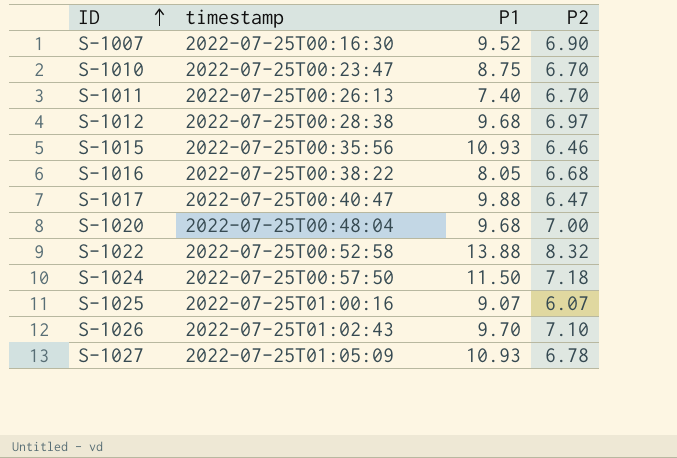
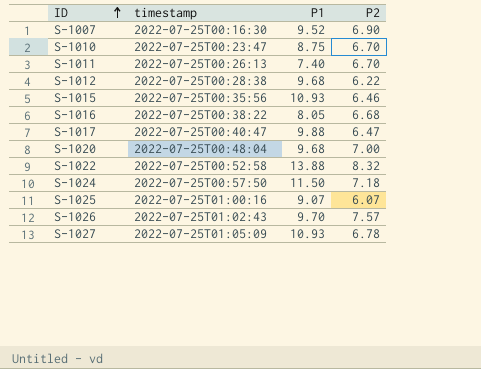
S-1012 | P2: 6.97 -> 6.22
S-1026 | P2: 7.10 -> 7.57

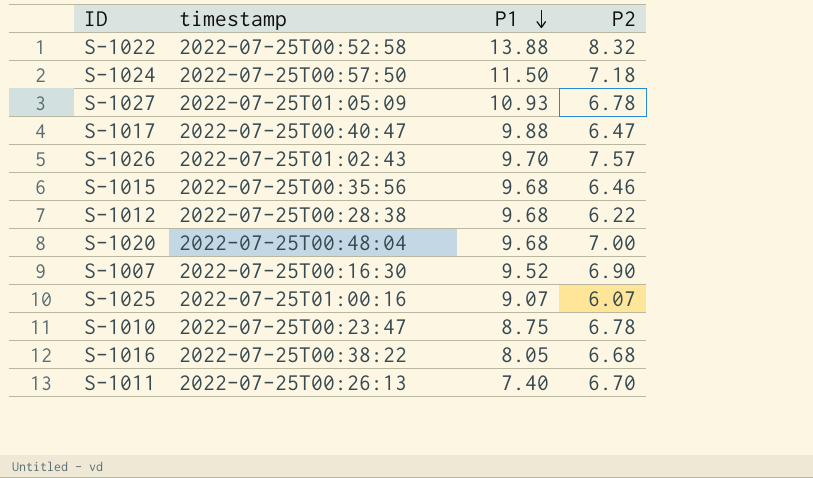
row order: ID ascending -> P1 descending
S-1015 | P1: 10.93 -> 9.68
S-1010 | P2: 6.70 -> 6.78

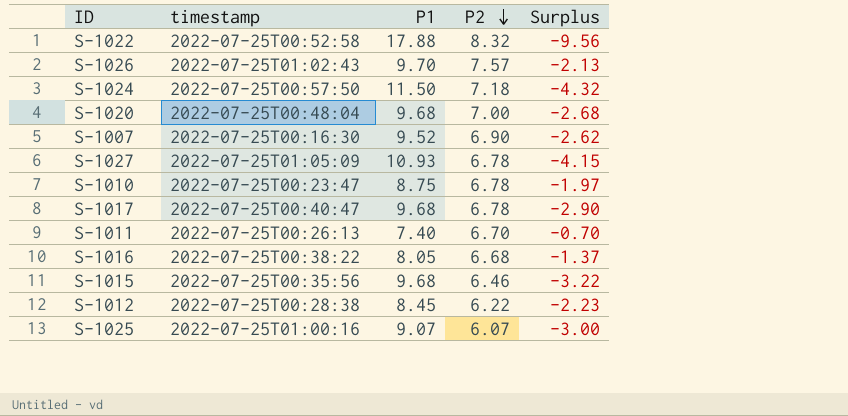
row order: P1 descending -> P2 descending
column Surplus | formula: none -> [P2] - [P1]
S-1022 | P1: 13.88 -> 17.88
S-1017 | P1: 9.88 -> 9.68
S-1017 | P2: 6.47 -> 6.78
S-1012 | P1: 9.68 -> 8.45

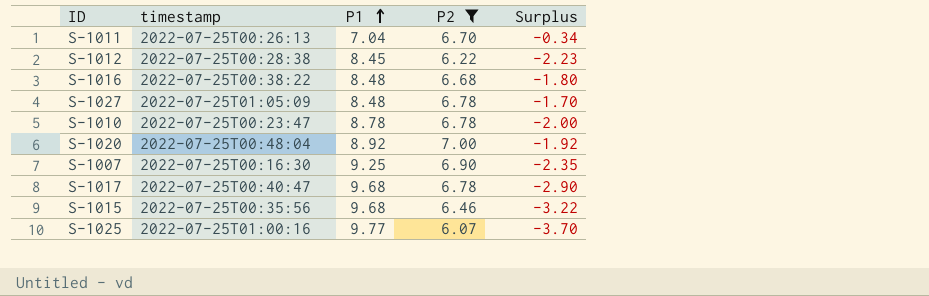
filter: none -> P2 <= 7.00
row order: P2 descending -> P1 ascending
S-1011 | P1: 7.40 -> 7.04
S-1011 | Surplus: -0.70 -> -0.34
S-1016 | P1: 8.05 -> 8.48
S-1016 | Surplus: -1.37 -> -1.80
S-1027 | P1: 10.93 -> 8.48
S-1027 | Surplus: -4.15 -> -1.70
S-1010 | P1: 8.75 -> 8.78
S-1010 | Surplus: -1.97 -> -2.00
S-1020 | P1: 9.68 -> 8.92
S-1020 | Surplus: -2.68 -> -1.92
S-1007 | P1: 9.52 -> 9.25
S-1007 | Surplus: -2.62 -> -2.35
S-1025 | P1: 9.07 -> 9.77
S-1025 | Surplus: -3.00 -> -3.70

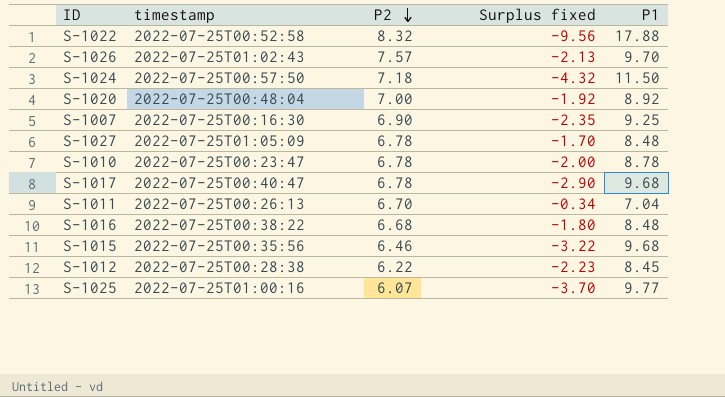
filter: P2 <= 7.00 -> none
row order: P1 ascending -> P2 descending
column name: Surplus -> Surplus fixed
column P1 | position: 3 -> 5

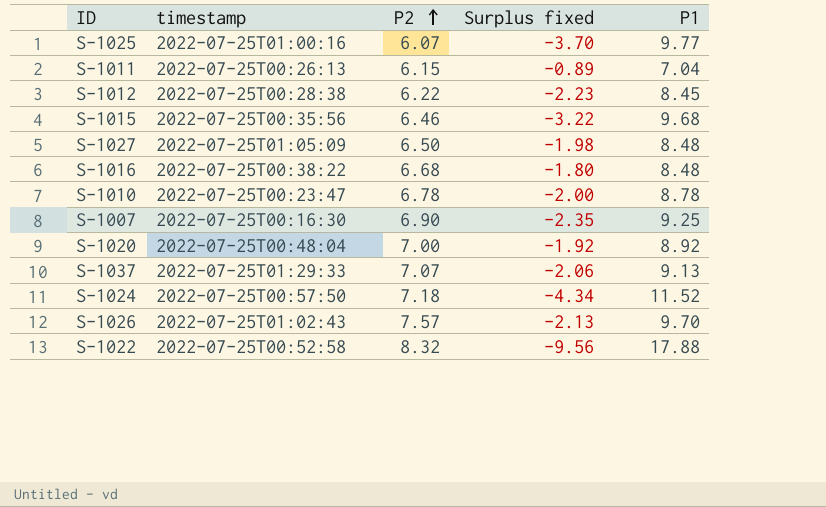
row order: P2 descending -> P2 ascending
row S-1017: 2022-07-25T00:40:47 | 6.78 | -2.90 | 9.68 -> none
S-1011 | P2: 6.70 -> 6.15
S-1011 | Surplus fixed: -0.34 -> -0.89
S-1027 | P2: 6.78 -> 6.50
S-1027 | Surplus fixed: -1.70 -> -1.98
row S-1037: none -> 2022-07-25T01:29:33 | 7.07 | -2.06 | 9.13
S-1024 | Surplus fixed: -4.32 -> -4.34
S-1024 | P1: 11.50 -> 11.52

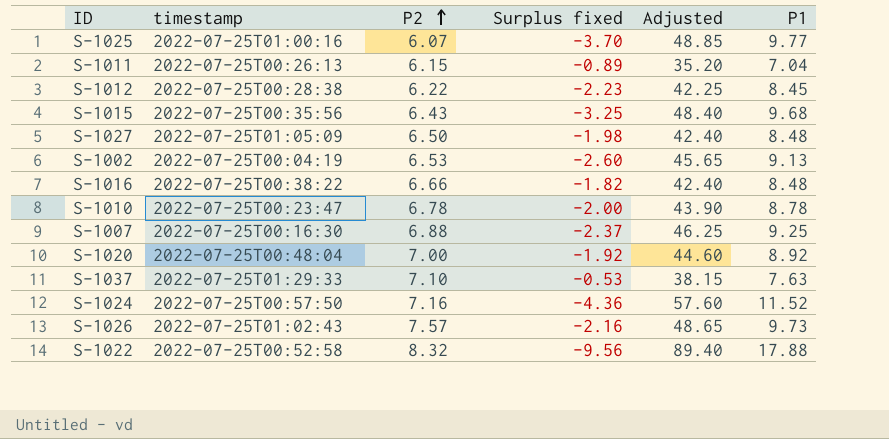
column Adjusted | formula: none -> [P1] * 5
S-1015 | P2: 6.46 -> 6.43
S-1015 | Surplus fixed: -3.22 -> -3.25
row S-1002: none -> 2022-07-25T00:04:19 | 6.53 | -2.60 | 45.65 | 9.13
S-1016 | P2: 6.68 -> 6.66
S-1016 | Surplus fixed: -1.80 -> -1.82
S-1007 | P2: 6.90 -> 6.88
S-1007 | Surplus fixed: -2.35 -> -2.37
S-1037 | P2: 7.07 -> 7.10
S-1037 | Surplus fixed: -2.06 -> -0.53
S-1037 | P1: 9.13 -> 7.63
S-1024 | P2: 7.18 -> 7.16
S-1024 | Surplus fixed: -4.34 -> -4.36
S-1026 | Surplus fixed: -2.13 -> -2.16
S-1026 | P1: 9.70 -> 9.73

